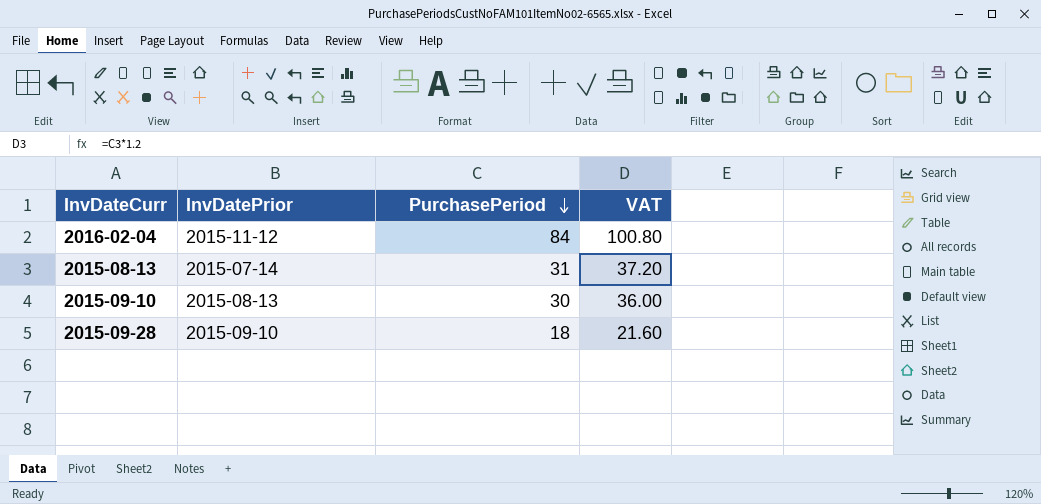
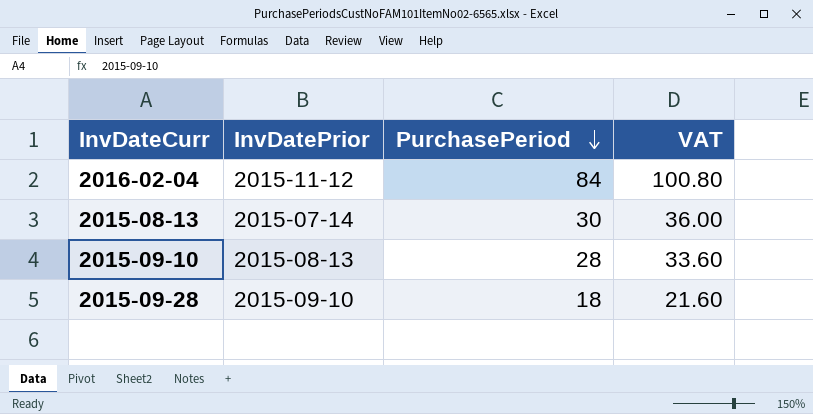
2015-08-13 | PurchasePeriod: 31 -> 30
2015-08-13 | VAT: 37.20 -> 36.00
2015-09-10 | PurchasePeriod: 30 -> 28
2015-09-10 | VAT: 36.00 -> 33.60

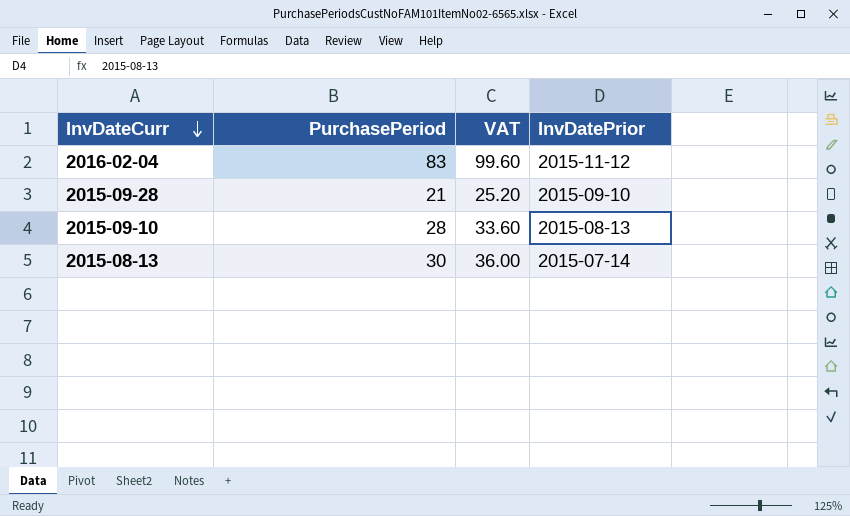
row order: PurchasePeriod descending -> InvDateCurr descending
column InvDatePrior | position: 2 -> 4
2016-02-04 | PurchasePeriod: 84 -> 83
2016-02-04 | VAT: 100.80 -> 99.60
2015-09-28 | PurchasePeriod: 18 -> 21
2015-09-28 | VAT: 21.60 -> 25.20

